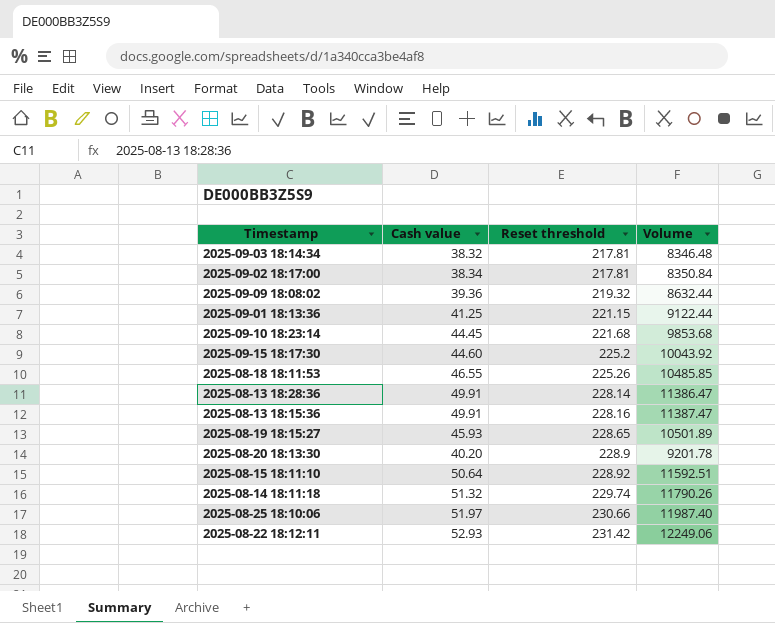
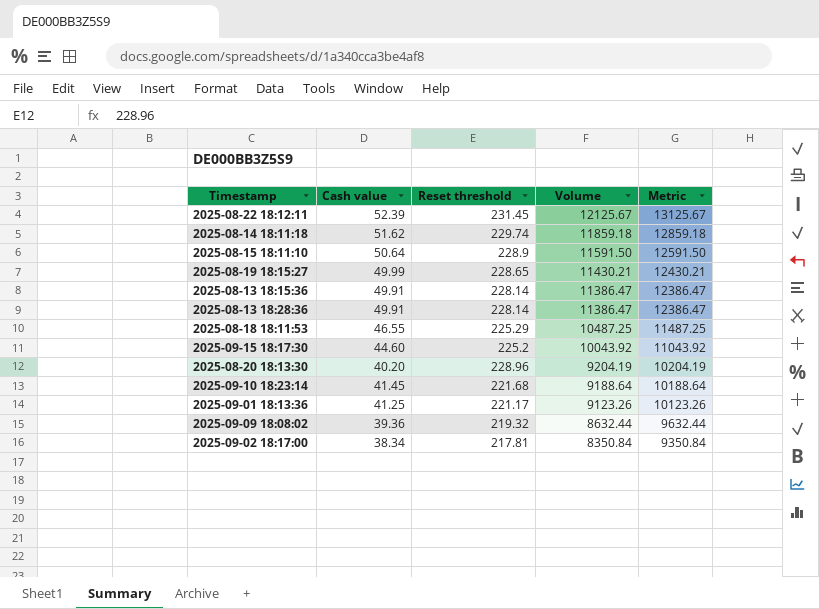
row order: Reset threshold ascending -> Volume descending
column Metric | formula: none -> [Volume] + 1000
row 2025-09-03 18:14:34: 38.32 | 217.81 | 8346.48 -> none
row 2025-08-25 18:10:06: 51.97 | 230.66 | 11987.40 -> none
2025-08-22 18:12:11 | Cash value: 52.93 -> 52.39
2025-08-22 18:12:11 | Reset threshold: 231.42 -> 231.45
2025-08-22 18:12:11 | Volume: 12249.06 -> 12125.67
2025-08-14 18:11:18 | Cash value: 51.32 -> 51.62
2025-08-14 18:11:18 | Volume: 11790.26 -> 11859.18
2025-08-15 18:11:10 | Reset threshold: 228.92 -> 228.9
2025-08-15 18:11:10 | Volume: 11592.51 -> 11591.50
2025-08-19 18:15:27 | Cash value: 45.93 -> 49.99
2025-08-19 18:15:27 | Volume: 10501.89 -> 11430.21
2025-08-13 18:15:36 | Reset threshold: 228.16 -> 228.14
2025-08-13 18:15:36 | Volume: 11387.47 -> 11386.47
2025-08-18 18:11:53 | Reset threshold: 225.26 -> 225.29
2025-08-18 18:11:53 | Volume: 10485.85 -> 10487.25
2025-08-20 18:13:30 | Reset threshold: 228.9 -> 228.96
2025-08-20 18:13:30 | Volume: 9201.78 -> 9204.19
2025-09-10 18:23:14 | Cash value: 44.45 -> 41.45
2025-09-10 18:23:14 | Volume: 9853.68 -> 9188.64
2025-09-01 18:13:36 | Reset threshold: 221.15 -> 221.17
2025-09-01 18:13:36 | Volume: 9122.44 -> 9123.26

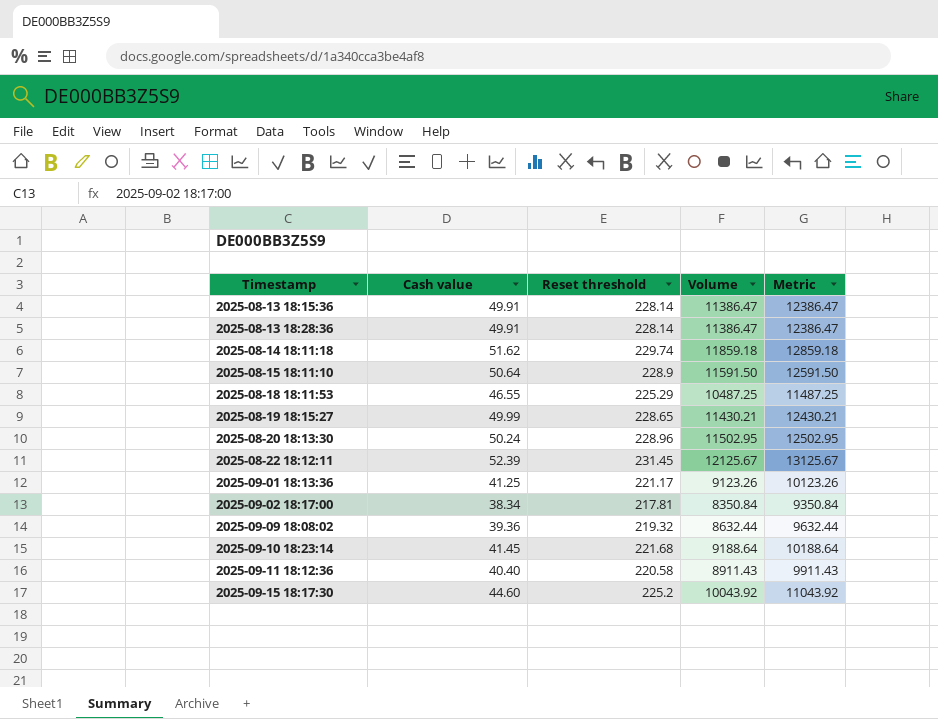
row order: Volume descending -> Timestamp ascending
2025-08-20 18:13:30 | Cash value: 40.20 -> 50.24
2025-08-20 18:13:30 | Volume: 9204.19 -> 11502.95
2025-08-20 18:13:30 | Metric: 10204.19 -> 12502.95
row 2025-09-11 18:12:36: none -> 40.40 | 220.58 | 8911.43 | 9911.43

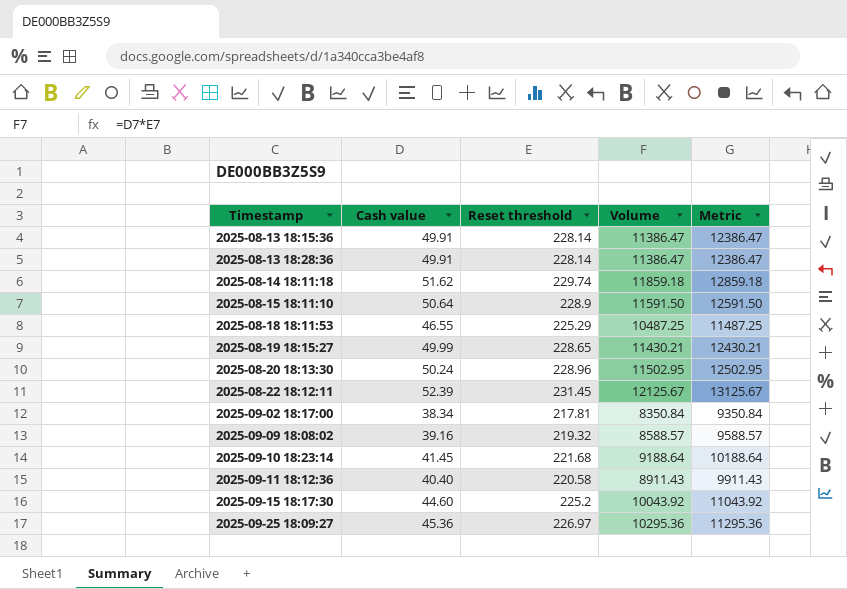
row 2025-09-01 18:13:36: 41.25 | 221.17 | 9123.26 | 10123.26 -> none
2025-09-09 18:08:02 | Cash value: 39.36 -> 39.16
2025-09-09 18:08:02 | Volume: 8632.44 -> 8588.57
2025-09-09 18:08:02 | Metric: 9632.44 -> 9588.57
row 2025-09-25 18:09:27: none -> 45.36 | 226.97 | 10295.36 | 11295.36

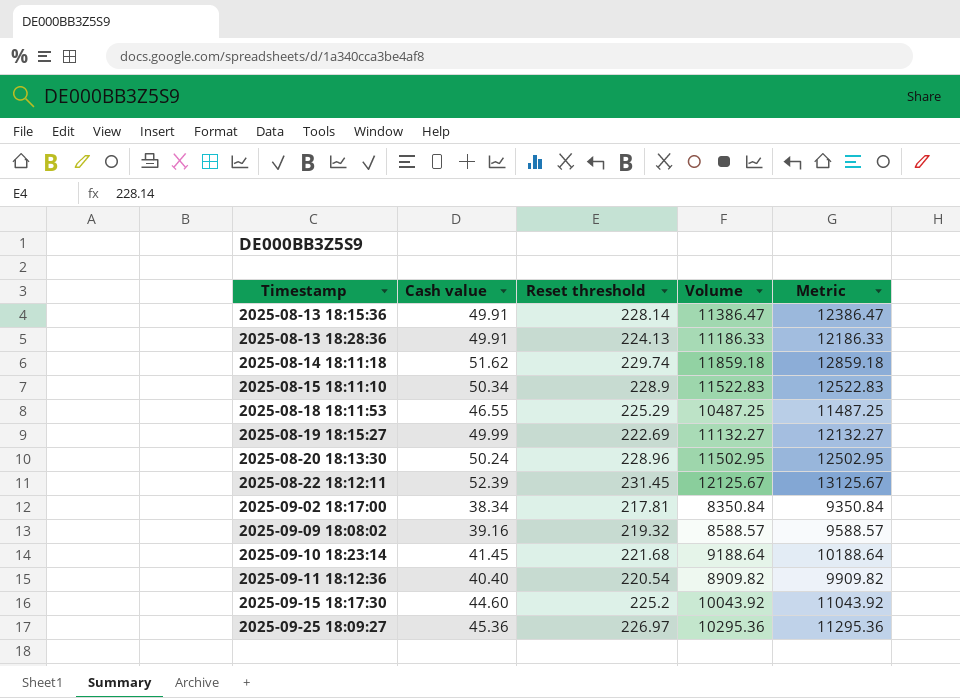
2025-08-13 18:28:36 | Reset threshold: 228.14 -> 224.13
2025-08-13 18:28:36 | Volume: 11386.47 -> 11186.33
2025-08-13 18:28:36 | Metric: 12386.47 -> 12186.33
2025-08-15 18:11:10 | Cash value: 50.64 -> 50.34
2025-08-15 18:11:10 | Volume: 11591.50 -> 11522.83
2025-08-15 18:11:10 | Metric: 12591.50 -> 12522.83
2025-08-19 18:15:27 | Reset threshold: 228.65 -> 222.69
2025-08-19 18:15:27 | Volume: 11430.21 -> 11132.27
2025-08-19 18:15:27 | Metric: 12430.21 -> 12132.27
2025-09-11 18:12:36 | Reset threshold: 220.58 -> 220.54
2025-09-11 18:12:36 | Volume: 8911.43 -> 8909.82
2025-09-11 18:12:36 | Metric: 9911.43 -> 9909.82

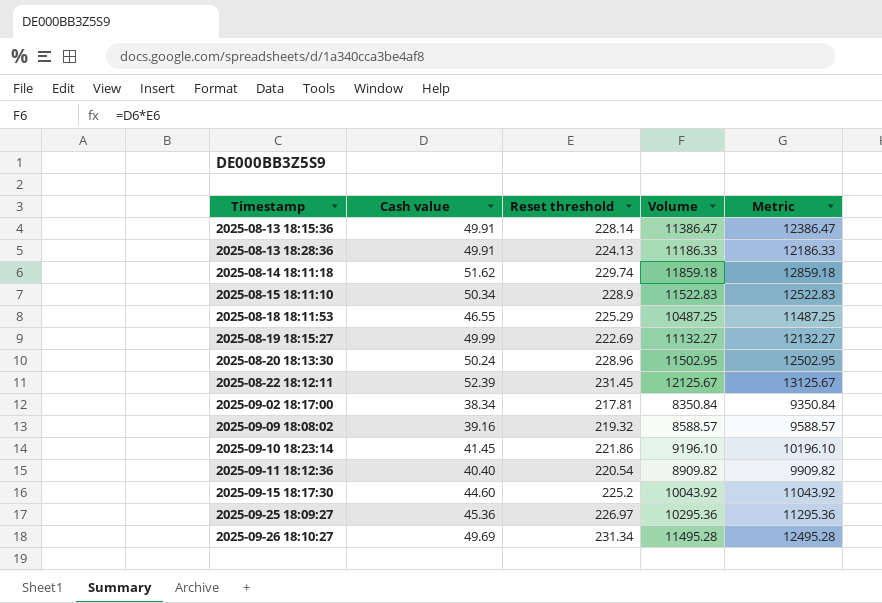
2025-09-10 18:23:14 | Reset threshold: 221.68 -> 221.86
2025-09-10 18:23:14 | Volume: 9188.64 -> 9196.10
2025-09-10 18:23:14 | Metric: 10188.64 -> 10196.10
row 2025-09-26 18:10:27: none -> 49.69 | 231.34 | 11495.28 | 12495.28

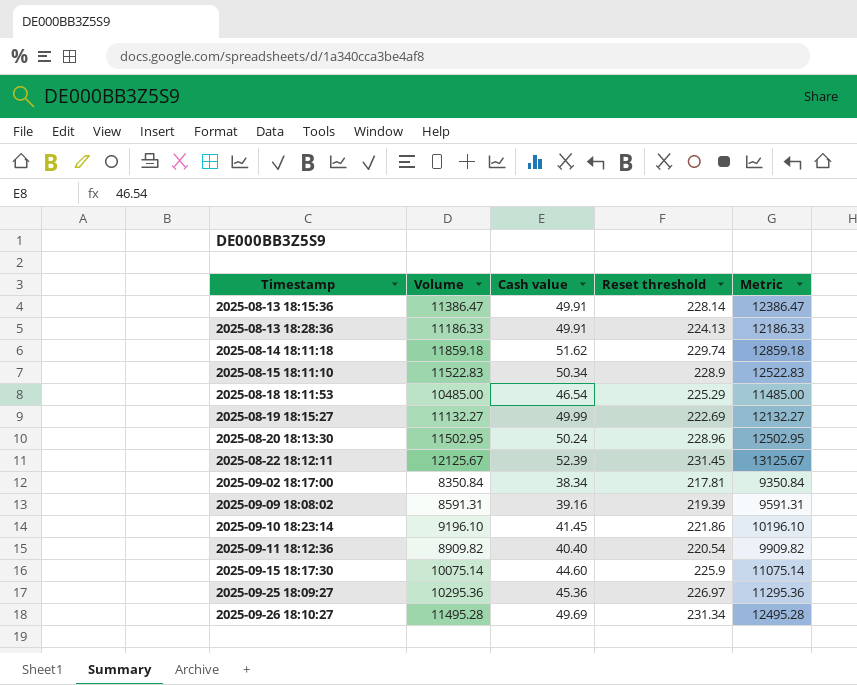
column Volume | position: 4 -> 2
2025-08-18 18:11:53 | Volume: 10487.25 -> 10485.00
2025-08-18 18:11:53 | Cash value: 46.55 -> 46.54
2025-08-18 18:11:53 | Metric: 11487.25 -> 11485.00
2025-09-09 18:08:02 | Volume: 8588.57 -> 8591.31
2025-09-09 18:08:02 | Reset threshold: 219.32 -> 219.39
2025-09-09 18:08:02 | Metric: 9588.57 -> 9591.31
2025-09-15 18:17:30 | Volume: 10043.92 -> 10075.14
2025-09-15 18:17:30 | Reset threshold: 225.2 -> 225.9
2025-09-15 18:17:30 | Metric: 11043.92 -> 11075.14

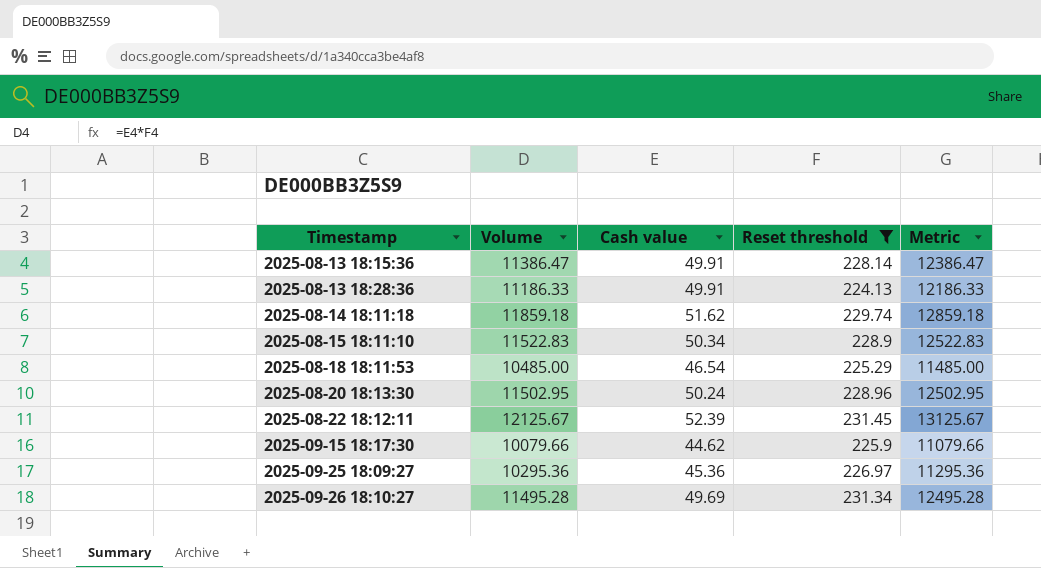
filter: none -> Reset threshold >= 224.13
2025-09-15 18:17:30 | Volume: 10075.14 -> 10079.66
2025-09-15 18:17:30 | Cash value: 44.60 -> 44.62
2025-09-15 18:17:30 | Metric: 11075.14 -> 11079.66

